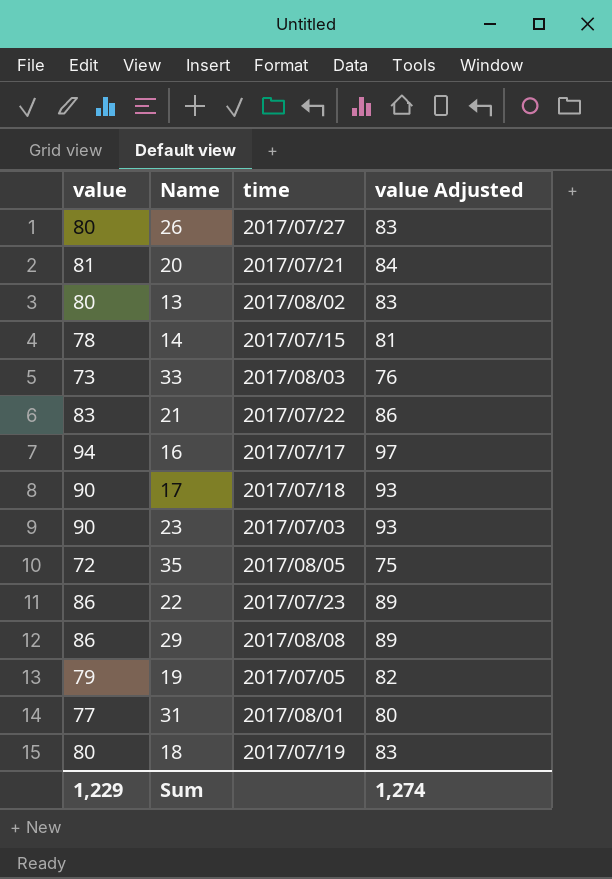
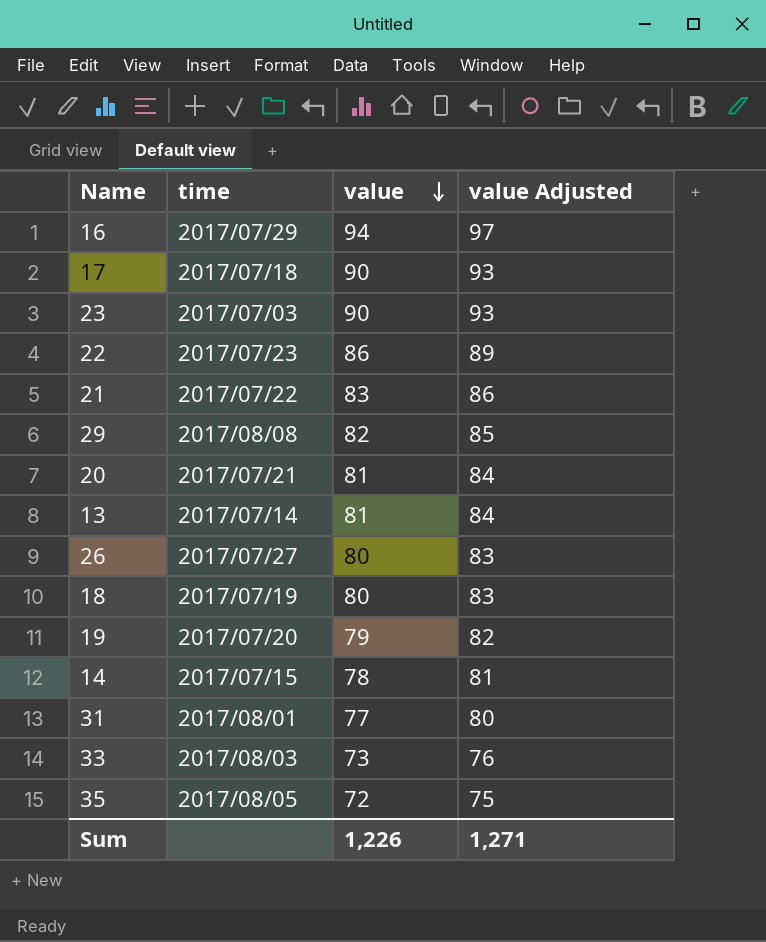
row order: none -> value descending
column value | position: 1 -> 3
16 | time: 2017/07/17 -> 2017/07/29
29 | value: 86 -> 82
29 | value Adjusted: 89 -> 85
13 | time: 2017/08/02 -> 2017/07/14
13 | value: 80 -> 81
13 | value Adjusted: 83 -> 84
19 | time: 2017/07/05 -> 2017/07/20
Sum | value: 1,229 -> 1,226
Sum | value Adjusted: 1,274 -> 1,271

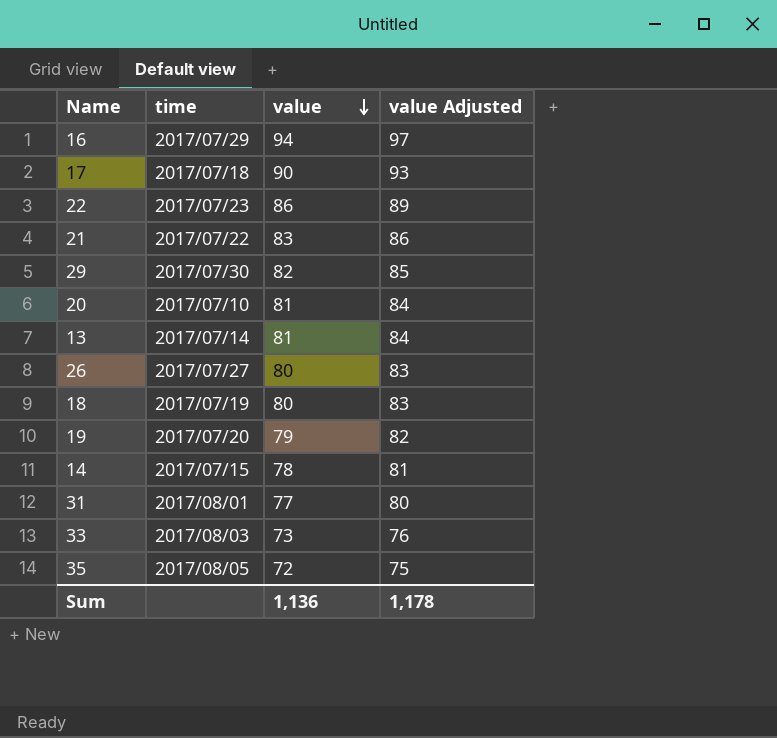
row 23: 2017/07/03 | 90 | 93 -> none
29 | time: 2017/08/08 -> 2017/07/30
20 | time: 2017/07/21 -> 2017/07/10
Sum | value: 1,226 -> 1,136
Sum | value Adjusted: 1,271 -> 1,178

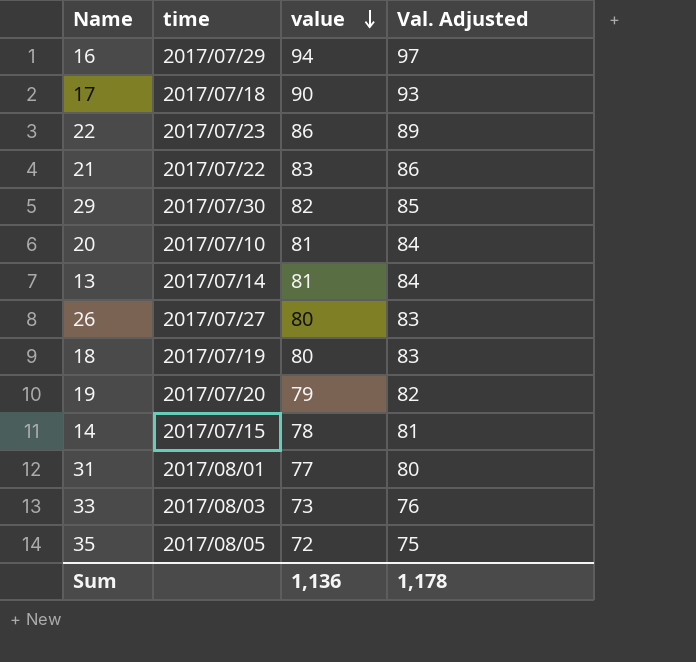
column name: value Adjusted -> Val. Adjusted

